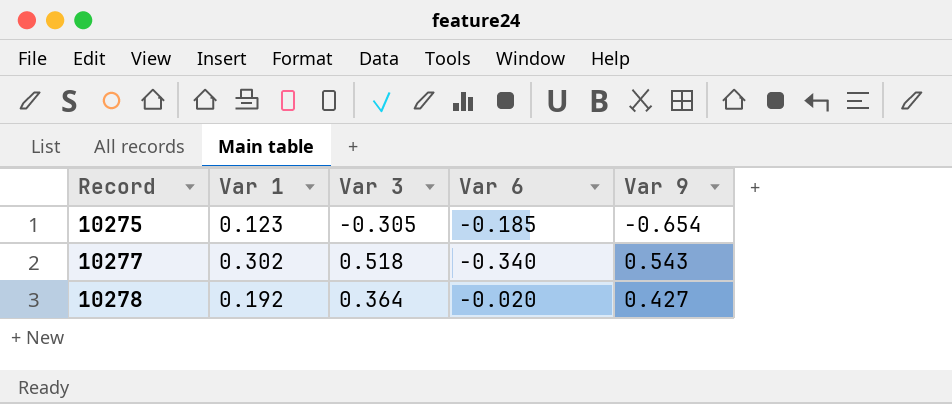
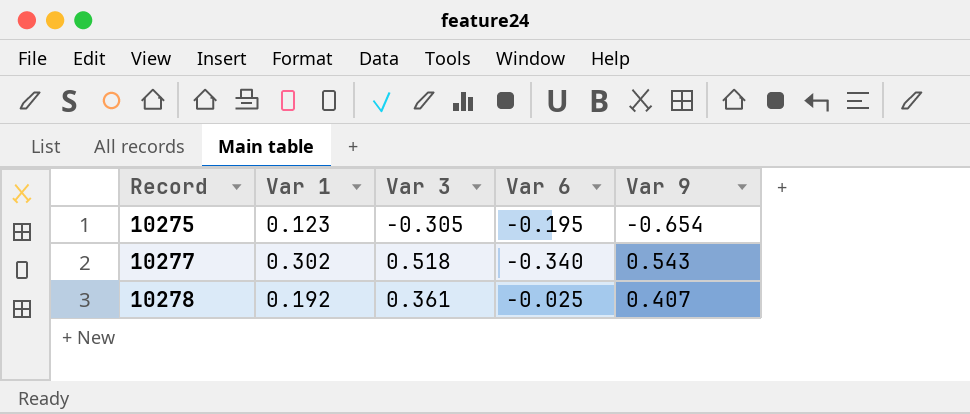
10275 | Var 6: -0.185 -> -0.195
10278 | Var 3: 0.364 -> 0.361
10278 | Var 6: -0.020 -> -0.025
10278 | Var 9: 0.427 -> 0.407

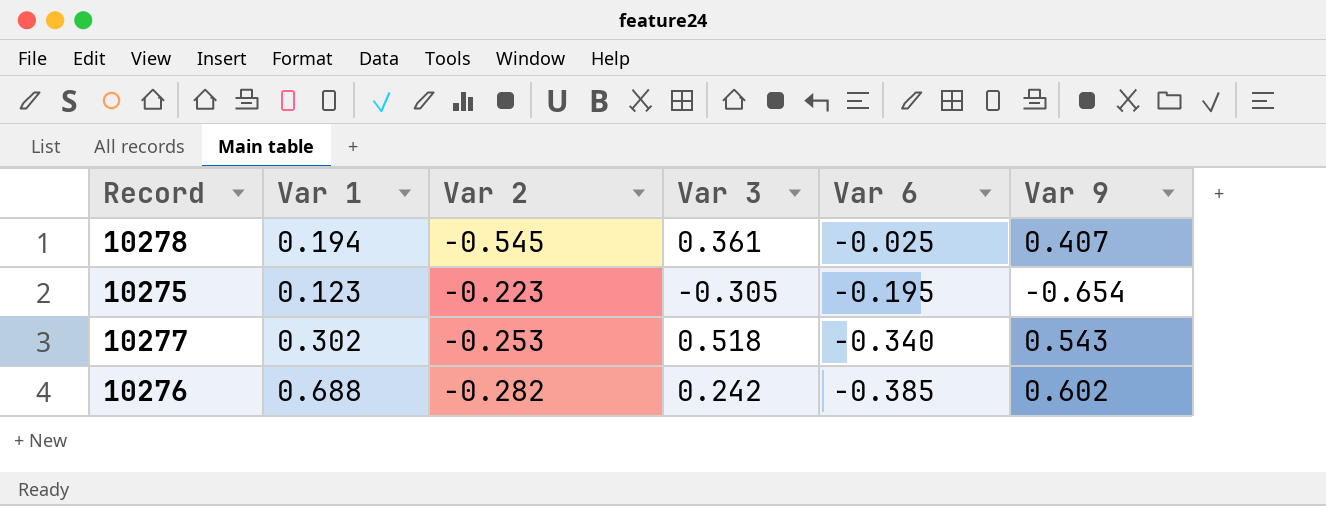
row order: Record ascending -> Var 6 descending
column Var 2 | position: none -> 3
10278 | Var 1: 0.192 -> 0.194
row 10276: none -> 0.688 | -0.282 | 0.242 | -0.385 | 0.602

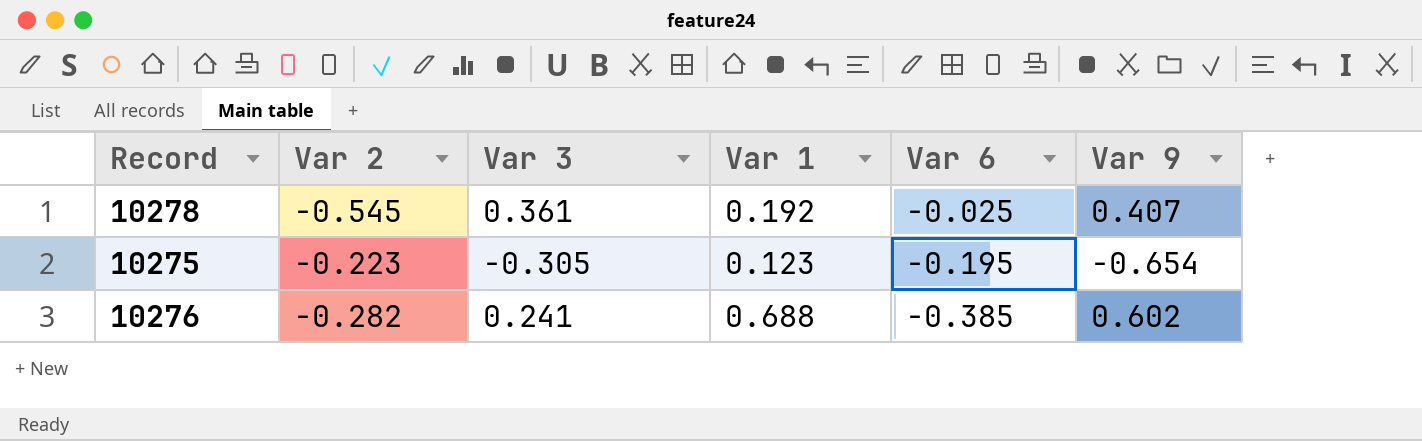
column Var 1 | position: 2 -> 4
row 10277: 0.302 | -0.253 | 0.518 | -0.340 | 0.543 -> none
10278 | Var 1: 0.194 -> 0.192
10276 | Var 3: 0.242 -> 0.241

